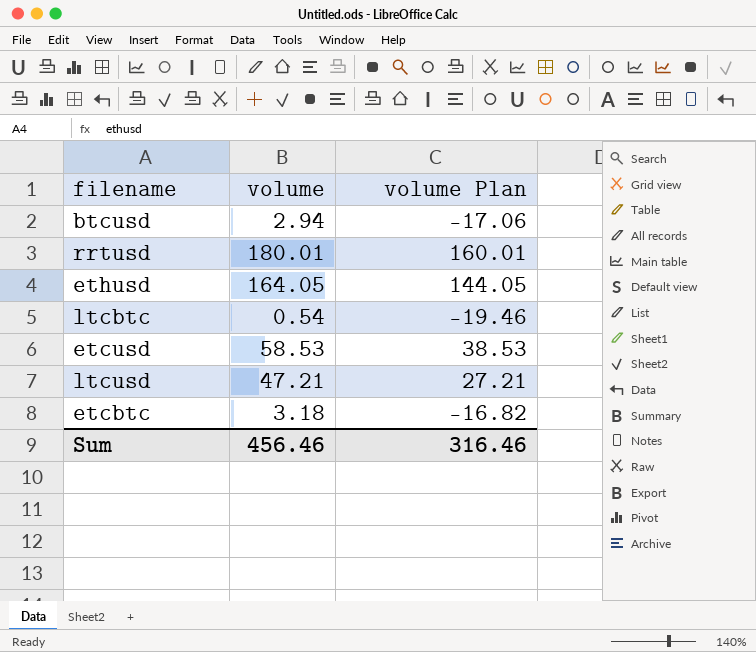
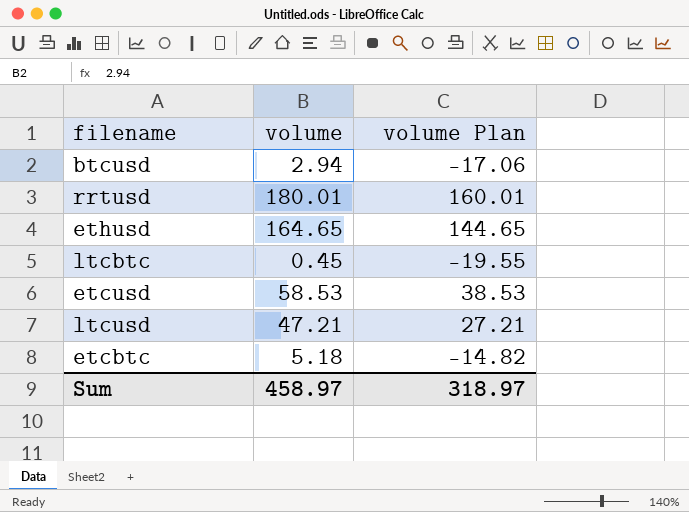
ethusd | volume: 164.05 -> 164.65
ethusd | volume Plan: 144.05 -> 144.65
ltcbtc | volume: 0.54 -> 0.45
ltcbtc | volume Plan: -19.46 -> -19.55
etcbtc | volume: 3.18 -> 5.18
etcbtc | volume Plan: -16.82 -> -14.82
Sum | volume: 456.46 -> 458.97
Sum | volume Plan: 316.46 -> 318.97

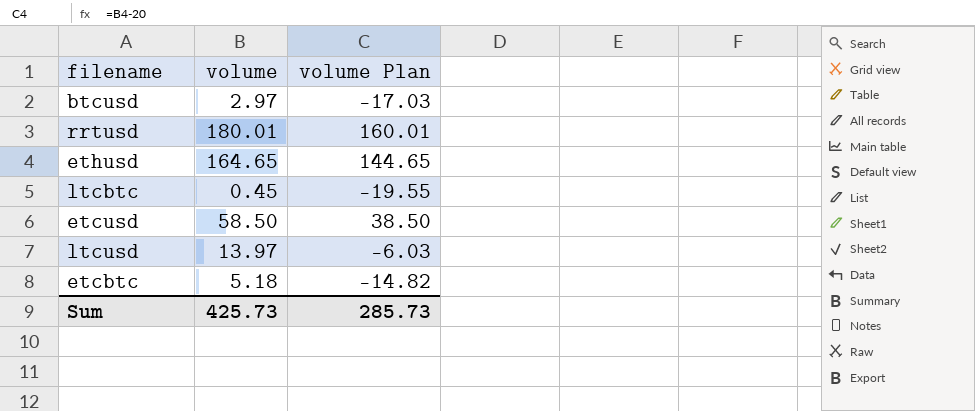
btcusd | volume: 2.94 -> 2.97
btcusd | volume Plan: -17.06 -> -17.03
etcusd | volume: 58.53 -> 58.50
etcusd | volume Plan: 38.53 -> 38.50
ltcusd | volume: 47.21 -> 13.97
ltcusd | volume Plan: 27.21 -> -6.03
Sum | volume: 458.97 -> 425.73
Sum | volume Plan: 318.97 -> 285.73

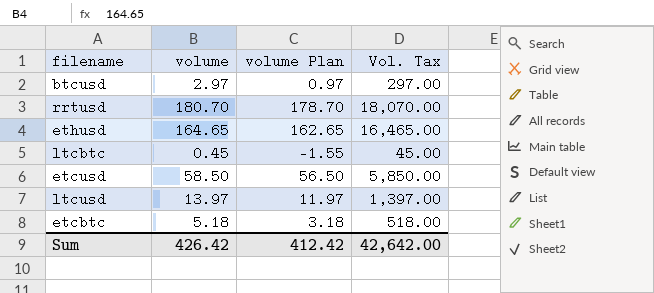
column volume Plan | formula: [volume] - 20 -> [volume] - 2
column Vol. Tax | formula: none -> [volume] * 100
rrtusd | volume: 180.01 -> 180.70
Sum | volume: 425.73 -> 426.42
Sum | volume Plan: 285.73 -> 412.42

